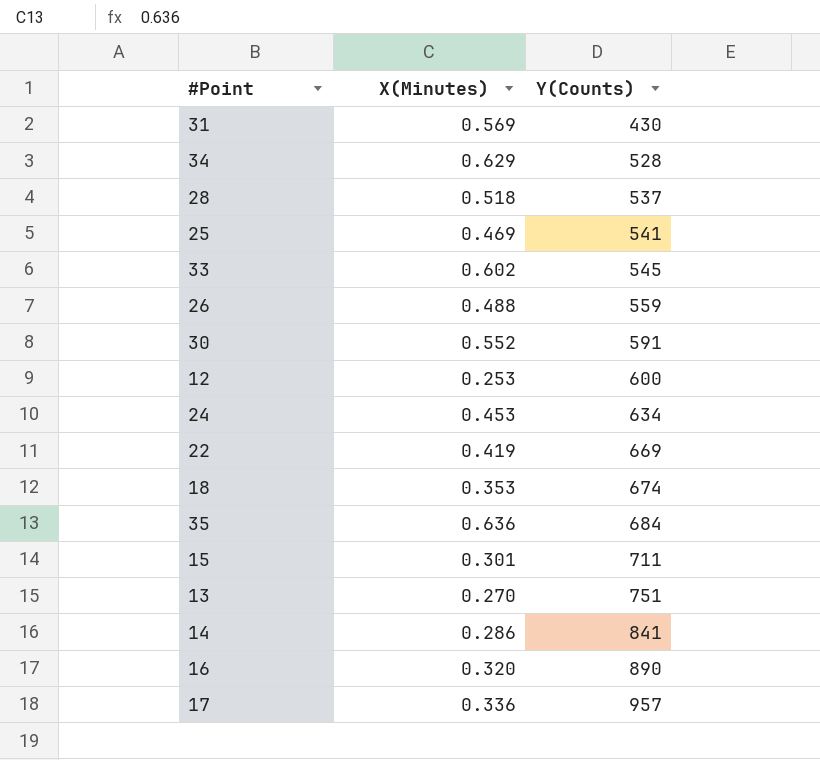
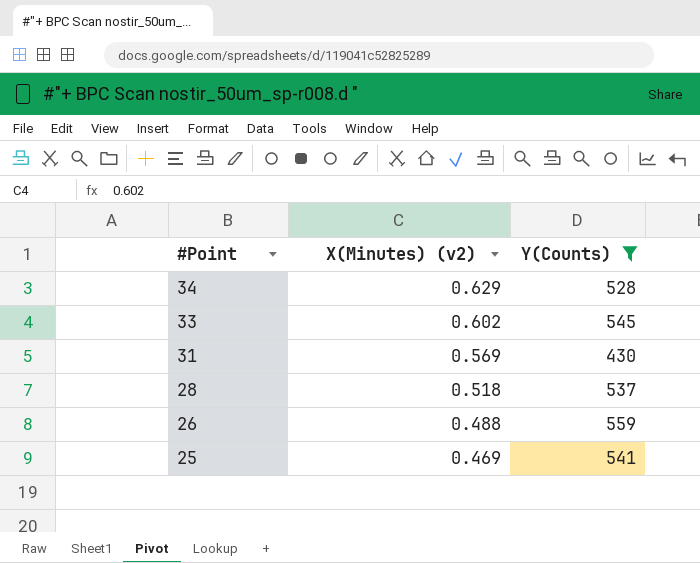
filter: none -> Y(Counts) <= 559
row order: Y(Counts) ascending -> #Point descending
column name: X(Minutes) -> X(Minutes) (v2)

